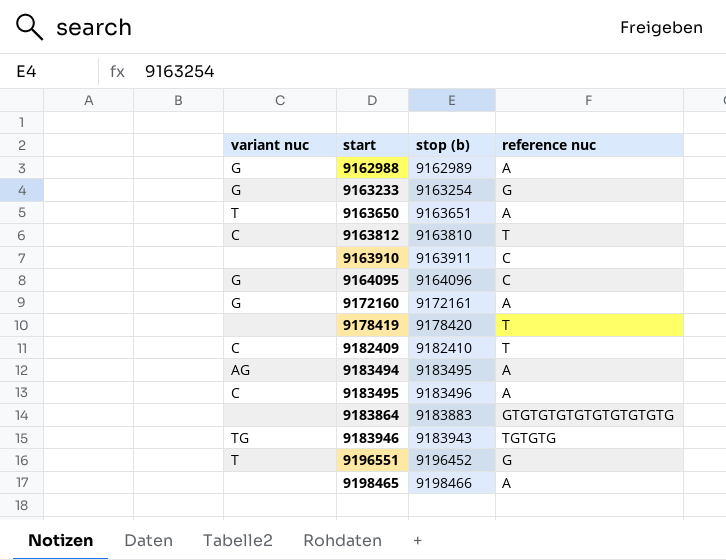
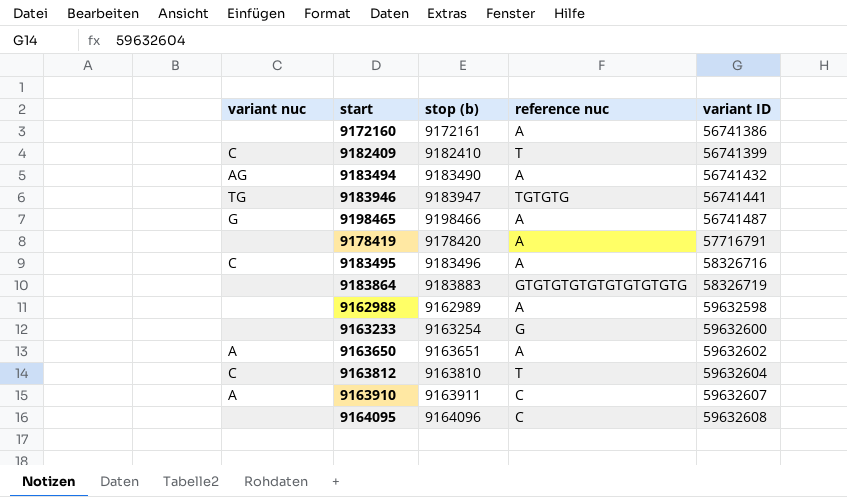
row order: start ascending -> variant ID ascending
column variant ID | position: none -> 5
row 9196551: T | 9196452 | G -> none
9172160 | variant nuc: G -> none
9183494 | stop (b): 9183495 -> 9183490
9183946 | stop (b): 9183943 -> 9183947
9198465 | variant nuc: none -> G
9178419 | reference nuc: T -> A
9162988 | variant nuc: G -> none
9163233 | variant nuc: G -> none
9163650 | variant nuc: T -> A
9163910 | variant nuc: none -> A
9164095 | variant nuc: G -> none

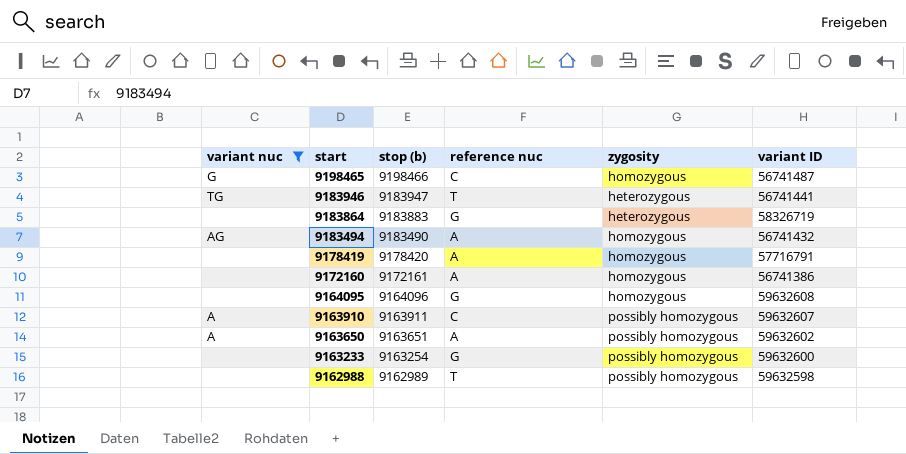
filter: none -> variant nuc != C
row order: variant ID ascending -> start descending
column zygosity | position: none -> 5
9198465 | reference nuc: A -> C
9183946 | reference nuc: TGTGTG -> T
9183864 | reference nuc: GTGTGTGTGTGTGTGTGTG -> G
9164095 | reference nuc: C -> G
9162988 | reference nuc: A -> T

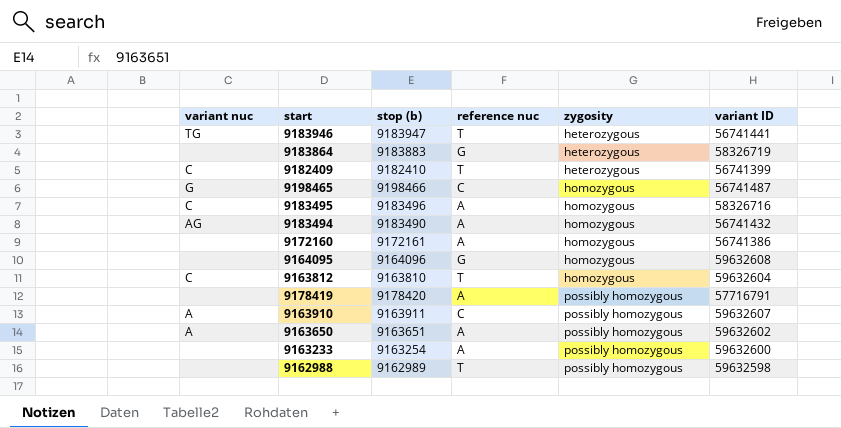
filter: variant nuc != C -> none
row order: start descending -> zygosity ascending
9178419 | zygosity: homozygous -> possibly homozygous
9163233 | reference nuc: G -> A

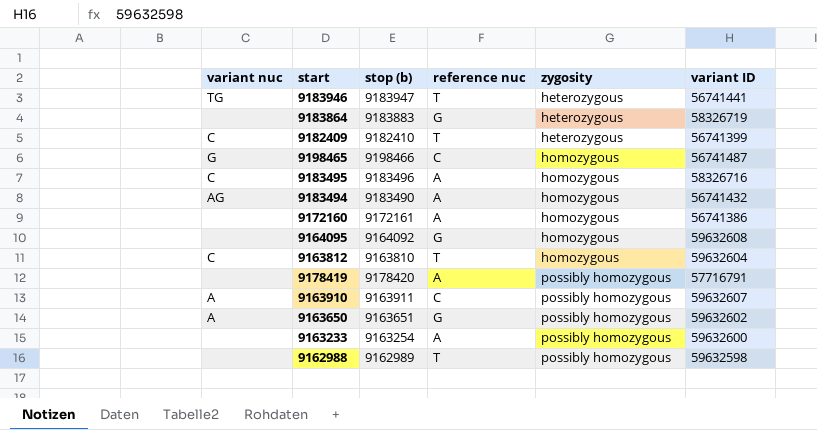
9164095 | stop (b): 9164096 -> 9164092
9163650 | reference nuc: A -> G

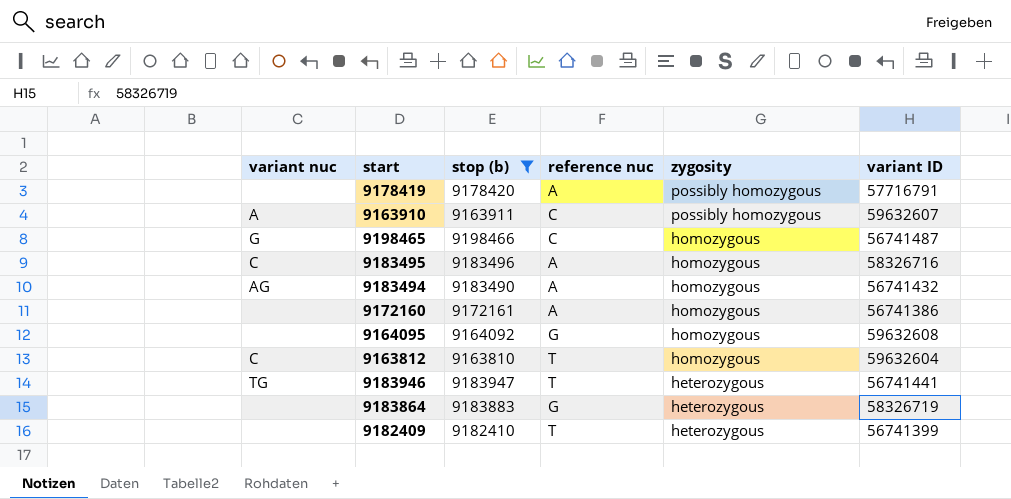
filter: none -> stop (b) >= 9163810
row order: zygosity ascending -> zygosity descending
9182409 | variant nuc: C -> none

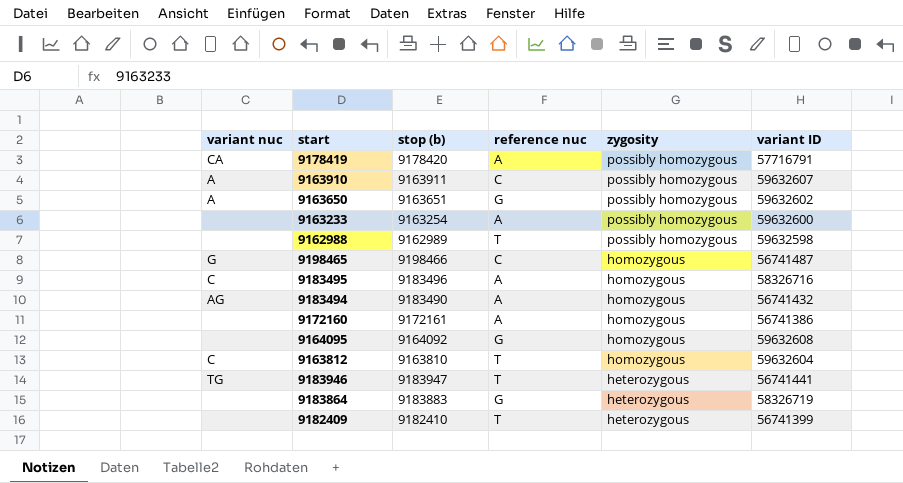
filter: stop (b) >= 9163810 -> none
9178419 | variant nuc: none -> CA

